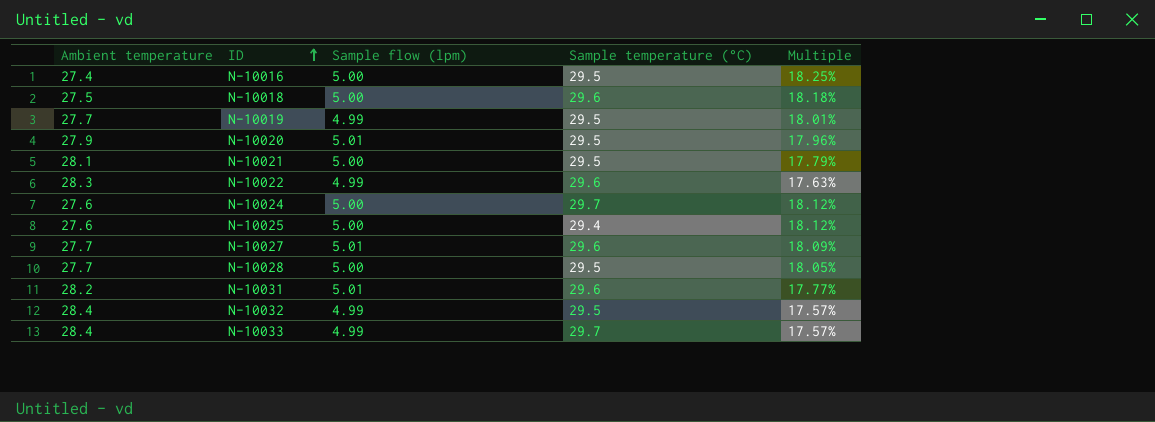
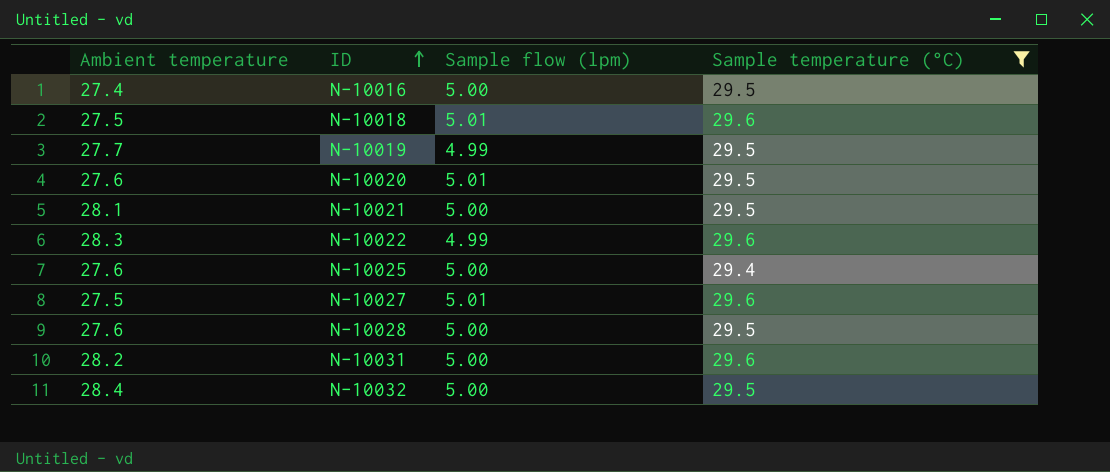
filter: none -> Sample temperature (°C) != 29.7
column Multiple | formula: [Sample flow (lpm)] / [Ambient temperature] -> none
N-10018 | Sample flow (lpm): 5.00 -> 5.01
N-10020 | Ambient temperature: 27.9 -> 27.6
N-10027 | Ambient temperature: 27.7 -> 27.5
N-10028 | Ambient temperature: 27.7 -> 27.6
N-10031 | Sample flow (lpm): 5.01 -> 5.00
N-10032 | Sample flow (lpm): 4.99 -> 5.00

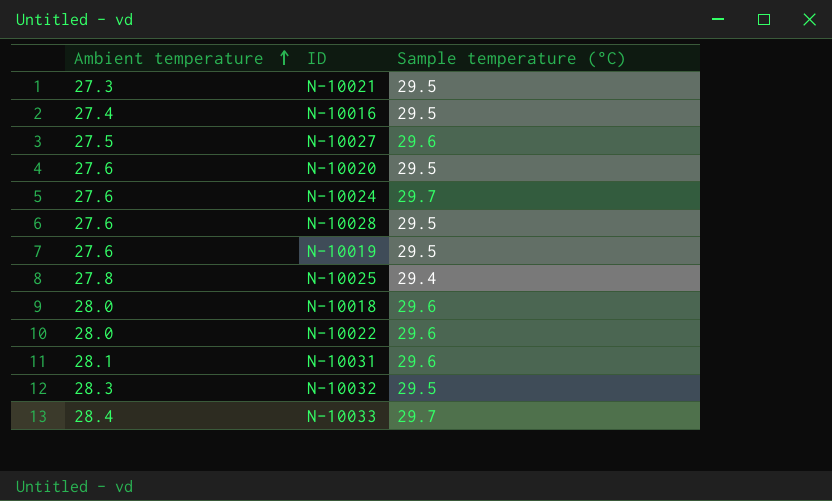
filter: Sample temperature (°C) != 29.7 -> none
row order: ID ascending -> Ambient temperature ascending
column Sample flow (lpm) | position: 3 -> none
N-10021 | Ambient temperature: 28.1 -> 27.3
N-10019 | Ambient temperature: 27.7 -> 27.6
N-10025 | Ambient temperature: 27.6 -> 27.8
N-10018 | Ambient temperature: 27.5 -> 28.0
N-10022 | Ambient temperature: 28.3 -> 28.0
N-10031 | Ambient temperature: 28.2 -> 28.1
N-10032 | Ambient temperature: 28.4 -> 28.3

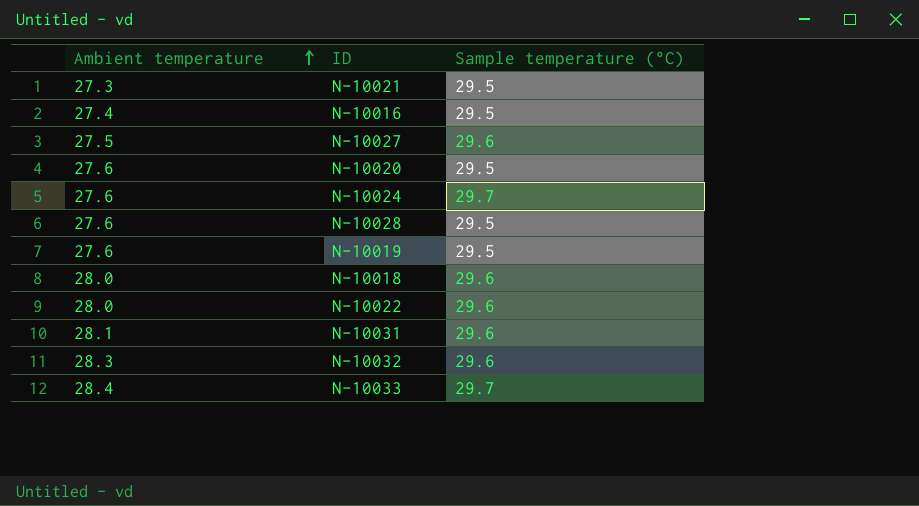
row N-10025: 27.8 | 29.4 -> none
N-10032 | Sample temperature (°C): 29.5 -> 29.6

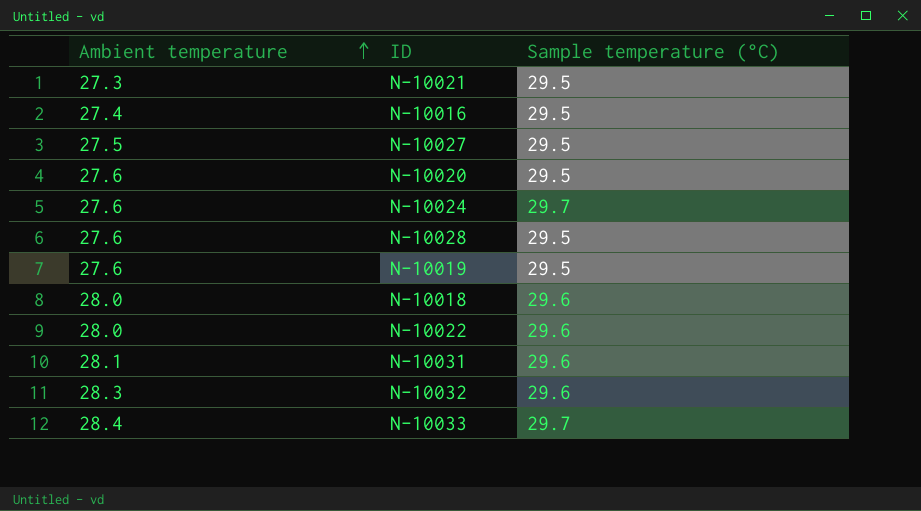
N-10027 | Sample temperature (°C): 29.6 -> 29.5

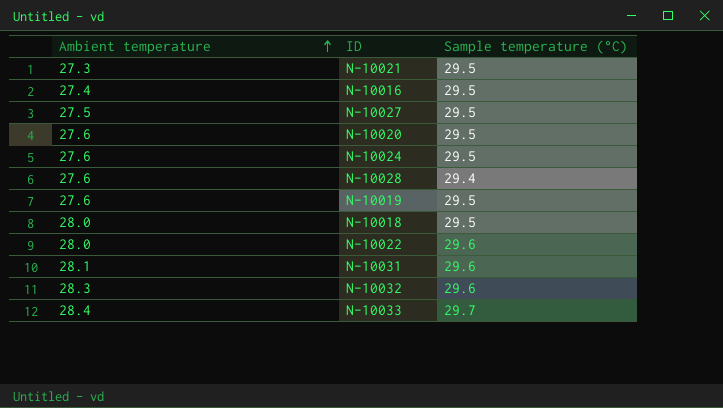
N-10024 | Sample temperature (°C): 29.7 -> 29.5
N-10028 | Sample temperature (°C): 29.5 -> 29.4
N-10018 | Sample temperature (°C): 29.6 -> 29.5

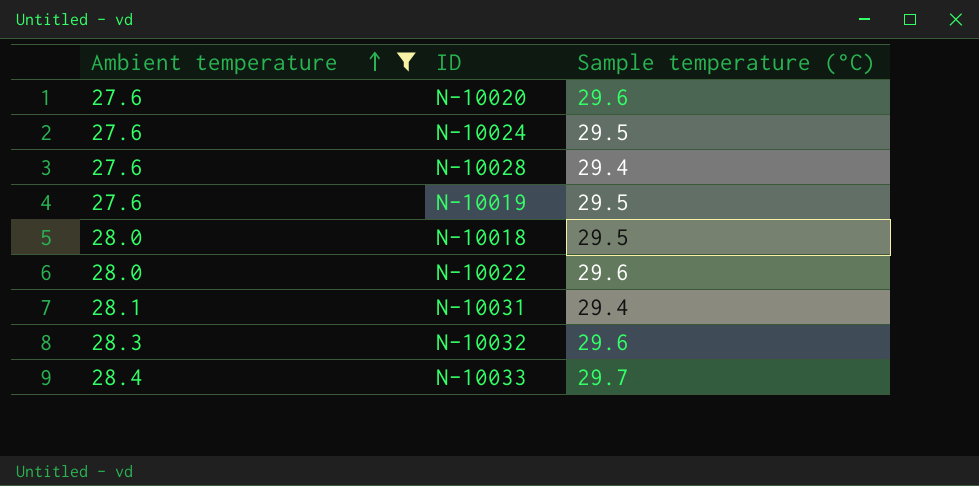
filter: none -> Ambient temperature >= 27.6
N-10020 | Sample temperature (°C): 29.5 -> 29.6
N-10031 | Sample temperature (°C): 29.6 -> 29.4

